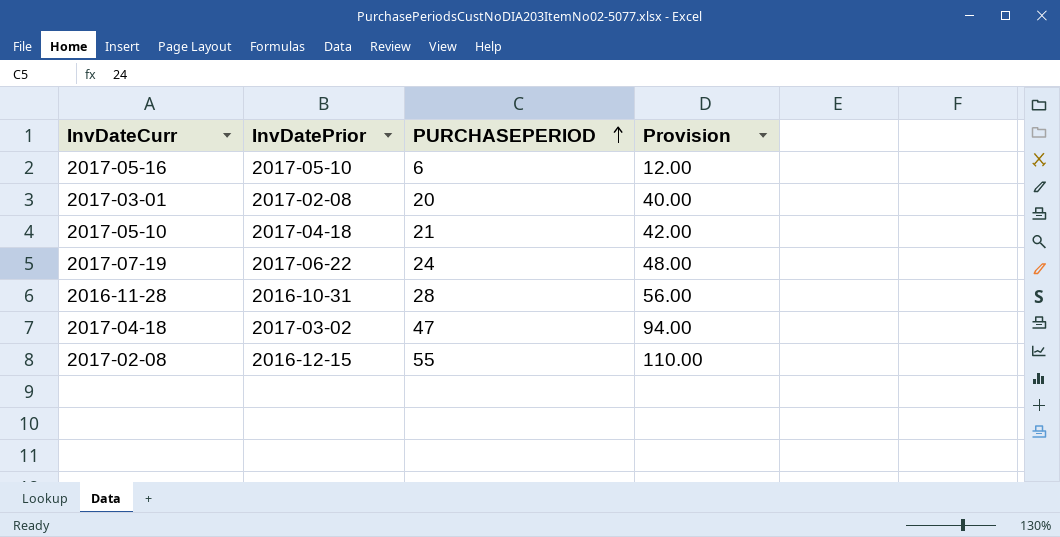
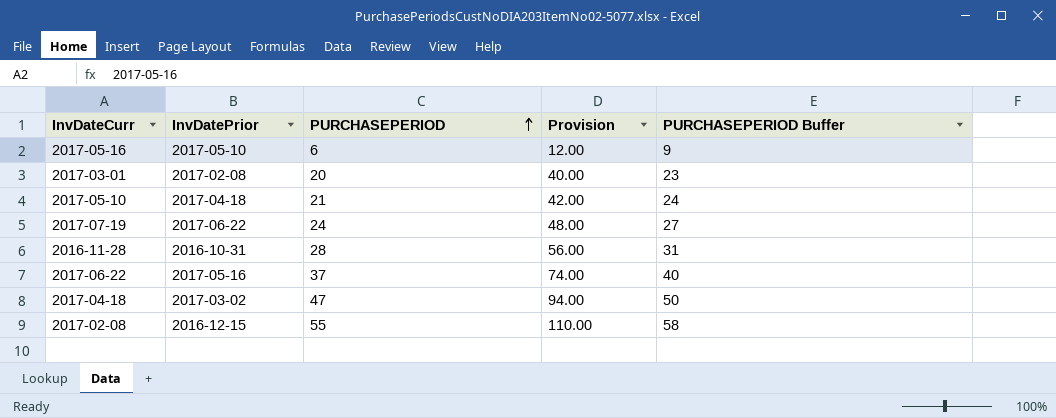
column PURCHASEPERIOD Buffer | formula: none -> [PURCHASEPERIOD] + 3
row 2017-06-22: none -> 2017-05-16 | 37 | 74.00 | 40

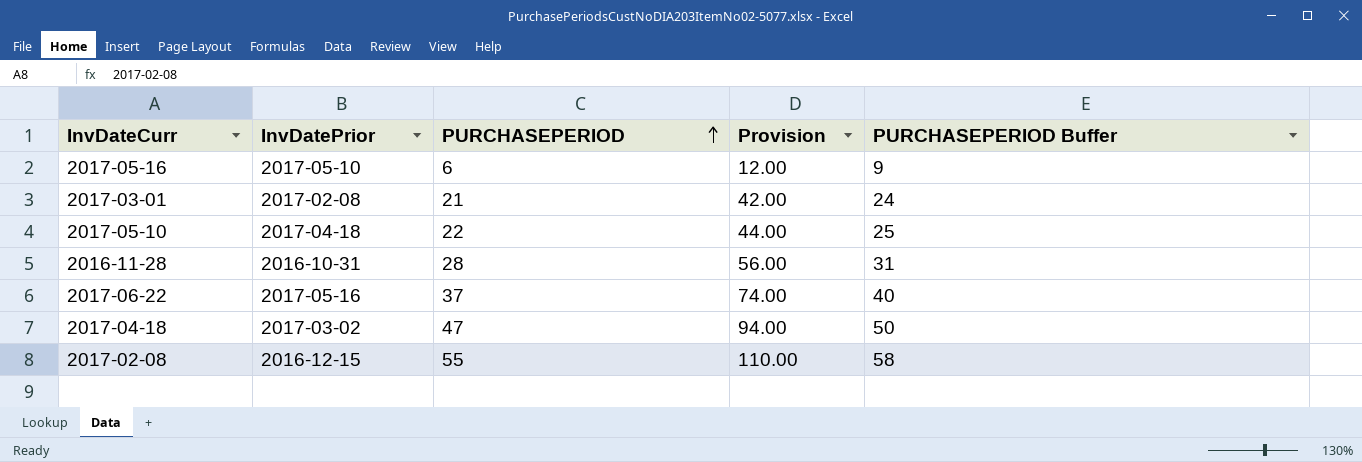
row 2017-07-19: 2017-06-22 | 24 | 48.00 | 27 -> none
2017-03-01 | PURCHASEPERIOD: 20 -> 21
2017-03-01 | Provision: 40.00 -> 42.00
2017-03-01 | PURCHASEPERIOD Buffer: 23 -> 24
2017-05-10 | PURCHASEPERIOD: 21 -> 22
2017-05-10 | Provision: 42.00 -> 44.00
2017-05-10 | PURCHASEPERIOD Buffer: 24 -> 25

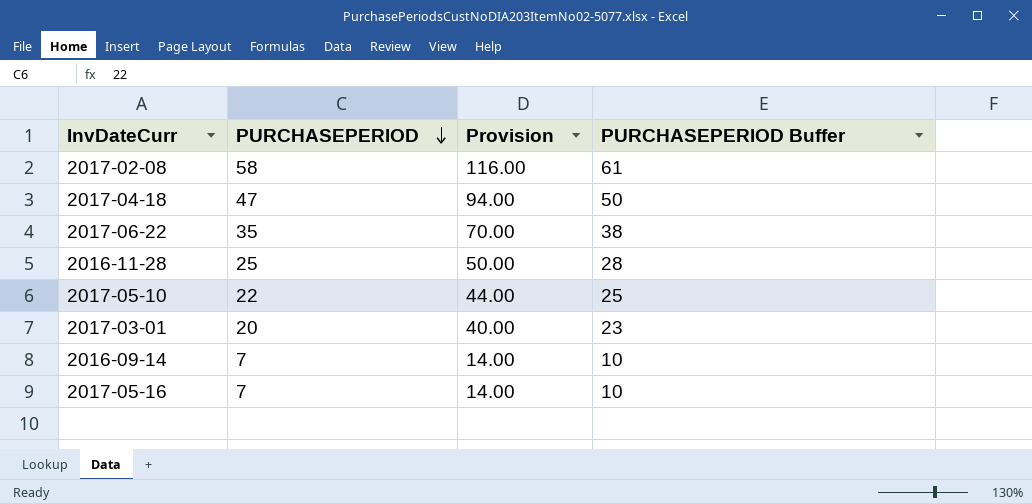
row order: PURCHASEPERIOD ascending -> PURCHASEPERIOD descending
column InvDatePrior | position: 2 -> none
2017-02-08 | PURCHASEPERIOD: 55 -> 58
2017-02-08 | Provision: 110.00 -> 116.00
2017-02-08 | PURCHASEPERIOD Buffer: 58 -> 61
2017-06-22 | PURCHASEPERIOD: 37 -> 35
2017-06-22 | Provision: 74.00 -> 70.00
2017-06-22 | PURCHASEPERIOD Buffer: 40 -> 38
2016-11-28 | PURCHASEPERIOD: 28 -> 25
2016-11-28 | Provision: 56.00 -> 50.00
2016-11-28 | PURCHASEPERIOD Buffer: 31 -> 28
2017-03-01 | PURCHASEPERIOD: 21 -> 20
2017-03-01 | Provision: 42.00 -> 40.00
2017-03-01 | PURCHASEPERIOD Buffer: 24 -> 23
row 2016-09-14: none -> 7 | 14.00 | 10
2017-05-16 | PURCHASEPERIOD: 6 -> 7
2017-05-16 | Provision: 12.00 -> 14.00
2017-05-16 | PURCHASEPERIOD Buffer: 9 -> 10

